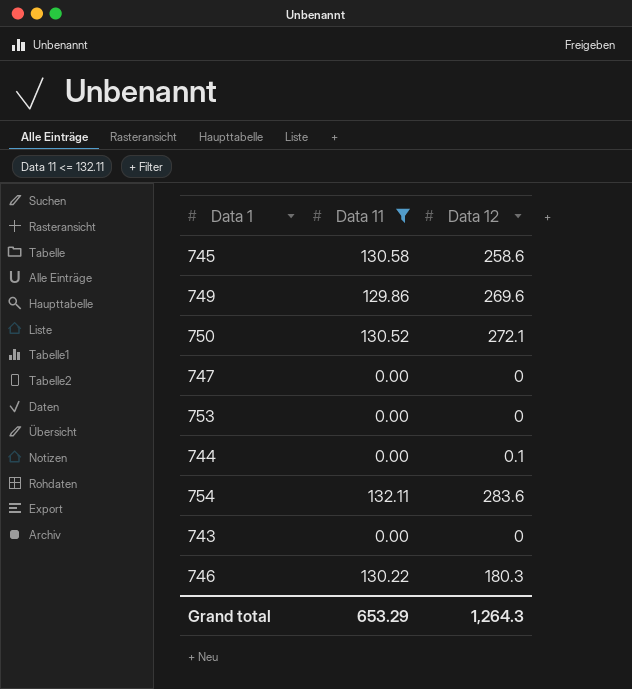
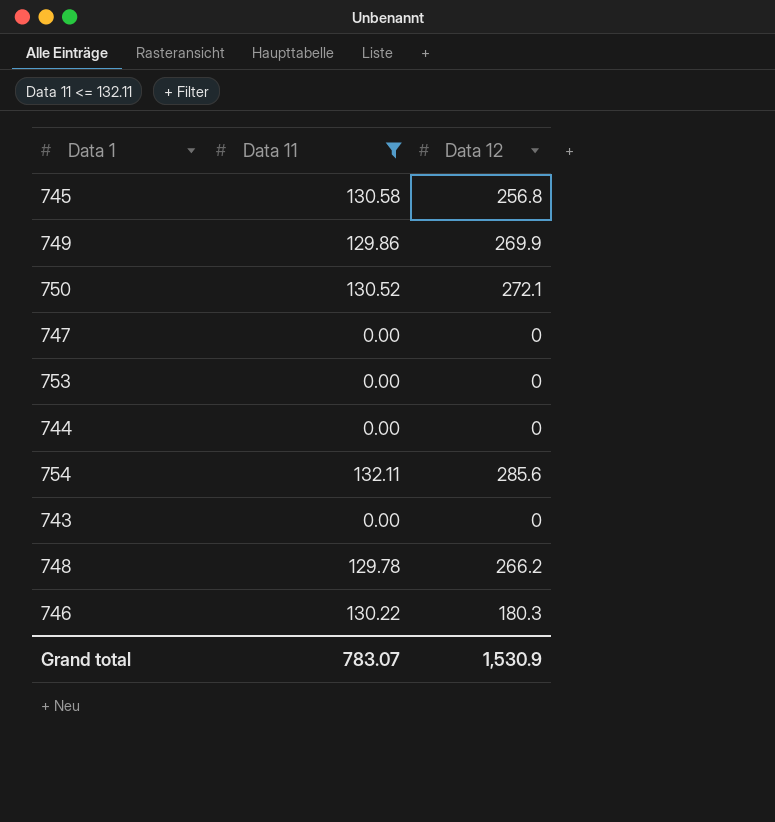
745 | Data 12: 258.6 -> 256.8
749 | Data 12: 269.6 -> 269.9
744 | Data 12: 0.1 -> 0
754 | Data 12: 283.6 -> 285.6
row 748: none -> 129.78 | 266.2
Grand total | Data 11: 653.29 -> 783.07
Grand total | Data 12: 1,264.3 -> 1,530.9

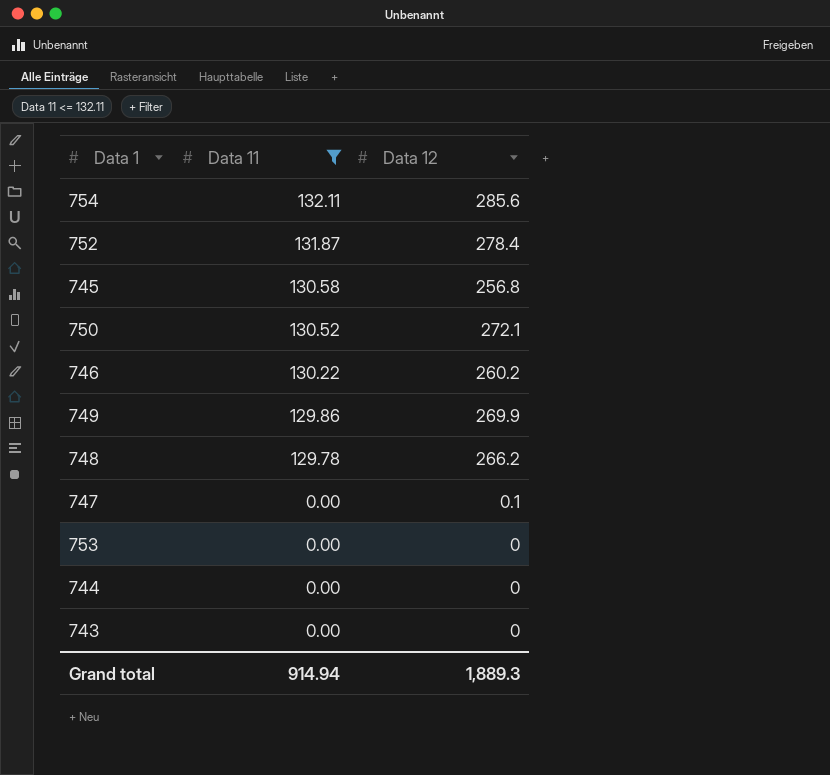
row order: none -> Data 11 descending
row 752: none -> 131.87 | 278.4
746 | Data 12: 180.3 -> 260.2
747 | Data 12: 0 -> 0.1
Grand total | Data 11: 783.07 -> 914.94
Grand total | Data 12: 1,530.9 -> 1,889.3

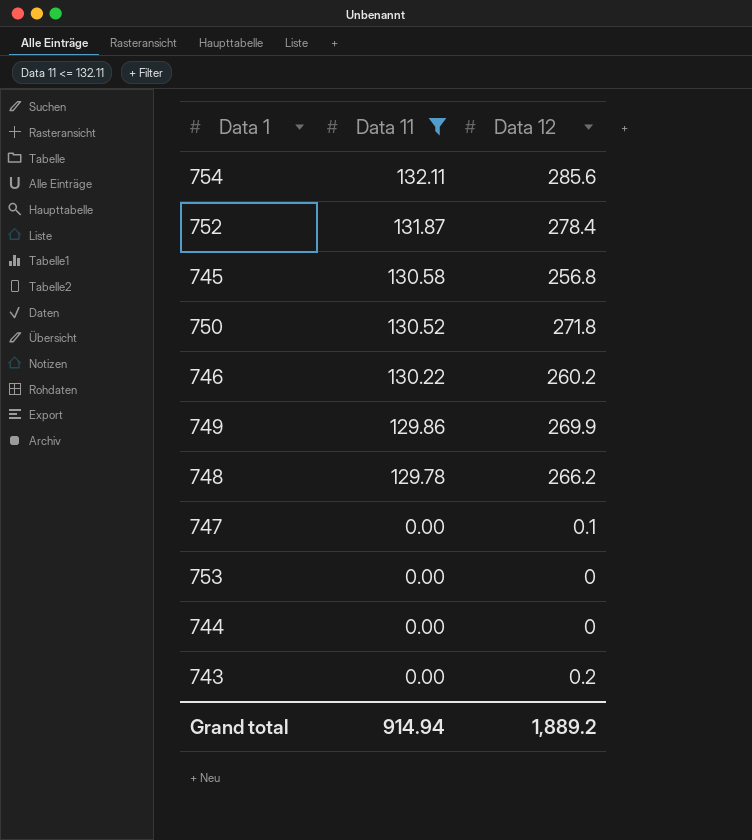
750 | Data 12: 272.1 -> 271.8
743 | Data 12: 0 -> 0.2
Grand total | Data 12: 1,889.3 -> 1,889.2

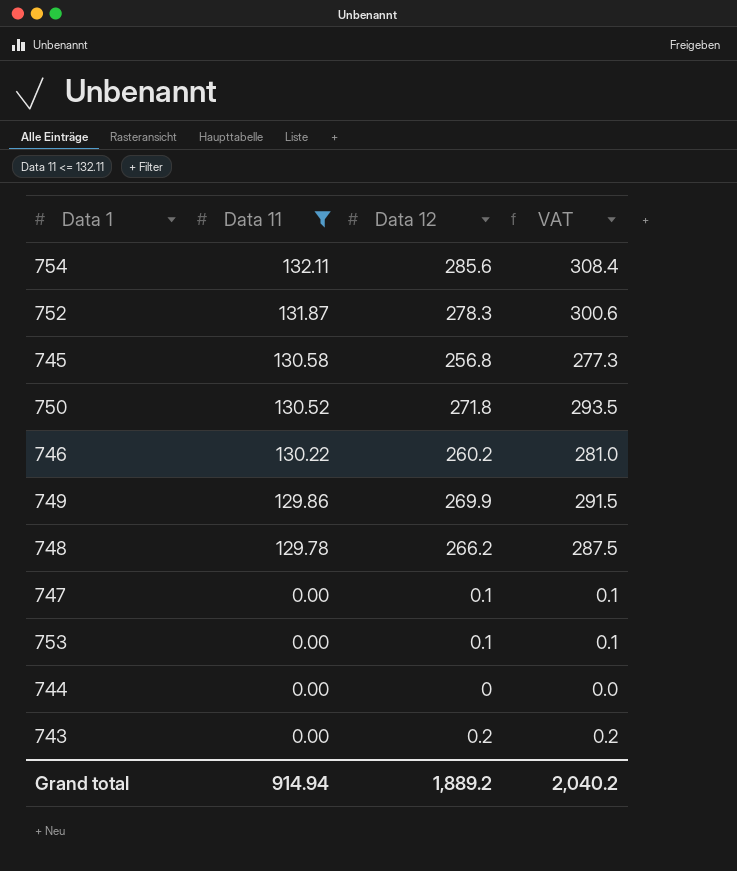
column VAT | formula: none -> [Data 12] * 1.08
752 | Data 12: 278.4 -> 278.3
753 | Data 12: 0 -> 0.1

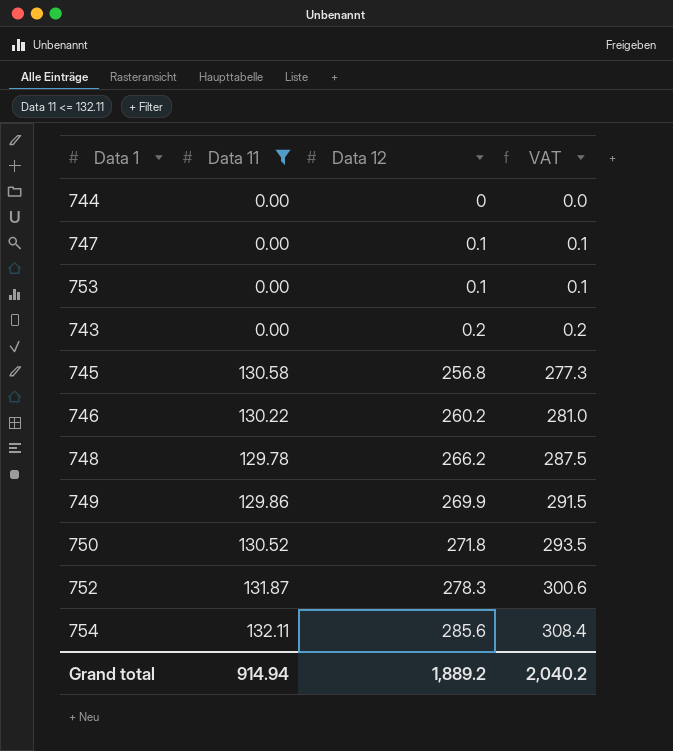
row order: Data 11 descending -> Data 12 ascending

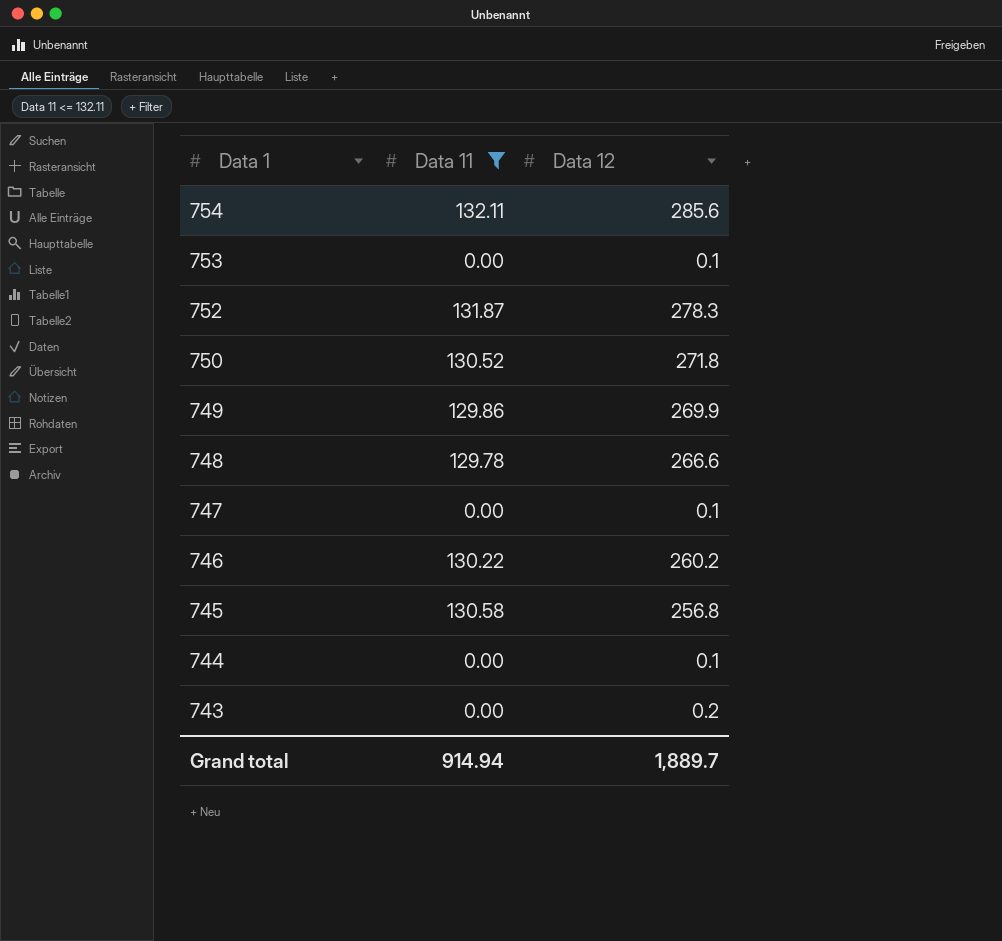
row order: Data 12 ascending -> Data 1 descending
column VAT | formula: [Data 12] * 1.08 -> none
748 | Data 12: 266.2 -> 266.6
744 | Data 12: 0 -> 0.1
Grand total | Data 12: 1,889.2 -> 1,889.7

